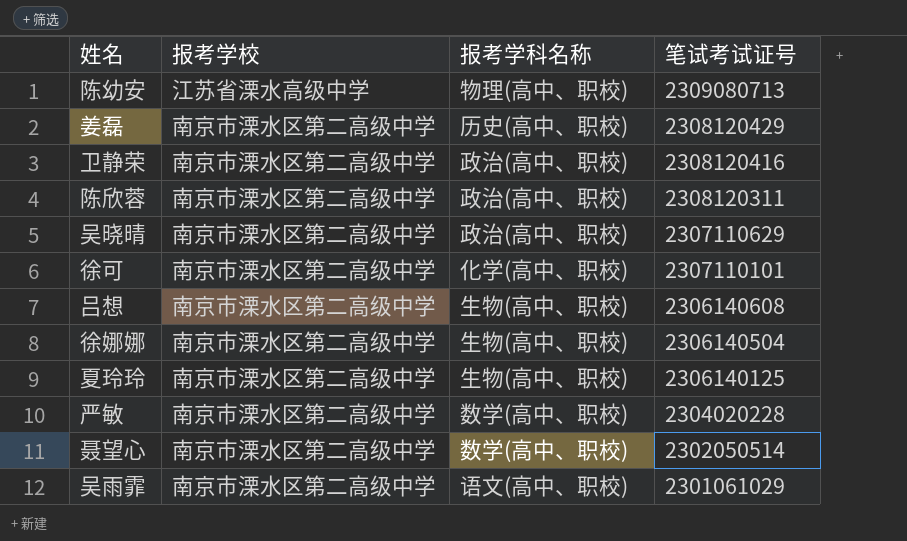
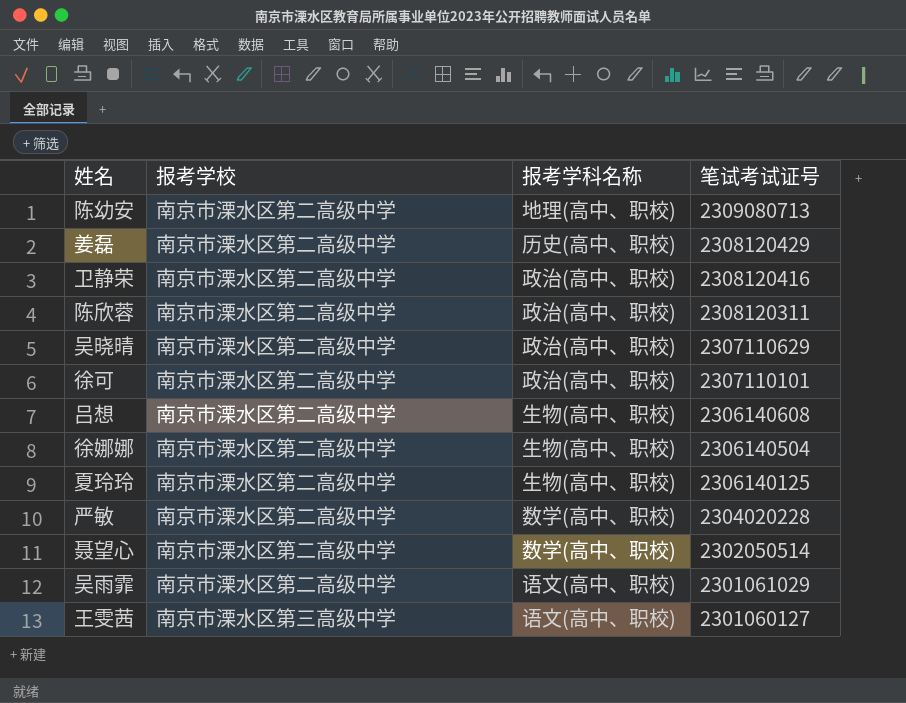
陈幼安 | 报考学校: 江苏省溧水高级中学 -> 南京市溧水区第二高级中学
陈幼安 | 报考学科名称: 物理(高中、职校) -> 地理(高中、职校)
徐可 | 报考学科名称: 化学(高中、职校) -> 政治(高中、职校)
row 王雯茜: none -> 南京市溧水区第三高级中学 | 语文(高中、职校) | 2301060127

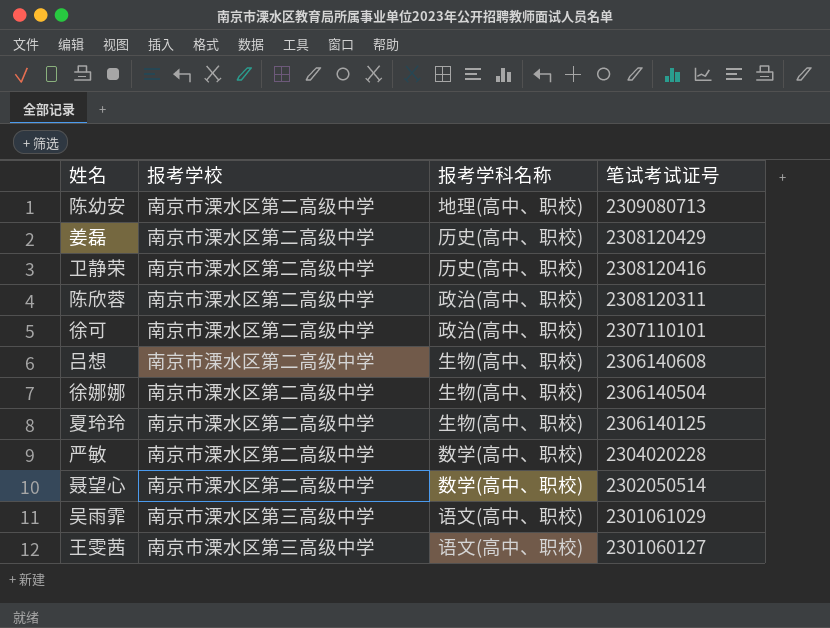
row 吴晓晴: 南京市溧水区第二高级中学 | 政治(高中、职校) | 2307110629 -> none
卫静荣 | 报考学科名称: 政治(高中、职校) -> 历史(高中、职校)
吴雨霏 | 报考学校: 南京市溧水区第二高级中学 -> 南京市溧水区第三高级中学

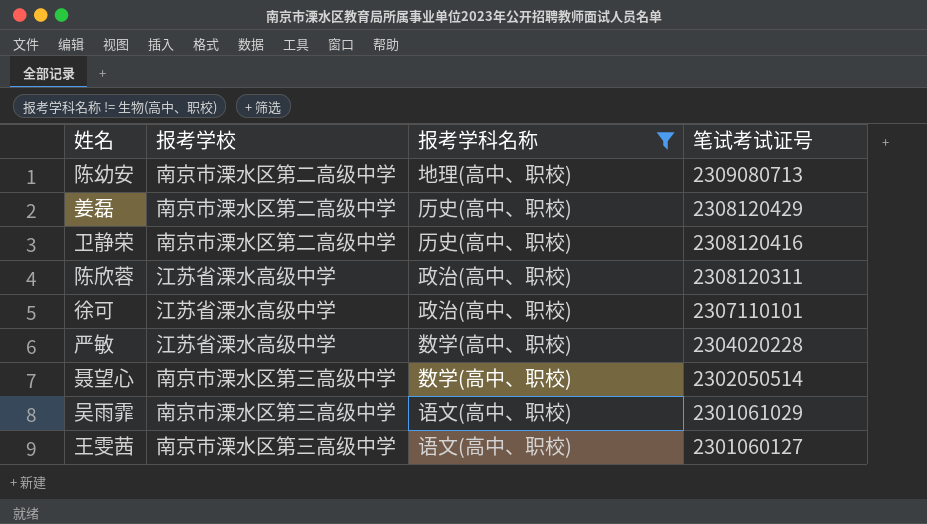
filter: none -> 报考学科名称 != 生物(高中、职校)
陈欣蓉 | 报考学校: 南京市溧水区第二高级中学 -> 江苏省溧水高级中学
徐可 | 报考学校: 南京市溧水区第二高级中学 -> 江苏省溧水高级中学
严敏 | 报考学校: 南京市溧水区第二高级中学 -> 江苏省溧水高级中学
聂望心 | 报考学校: 南京市溧水区第二高级中学 -> 南京市溧水区第三高级中学

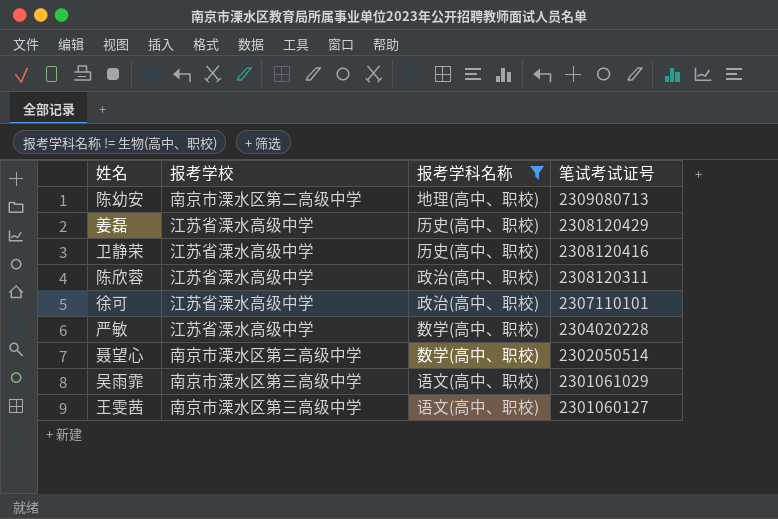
姜磊 | 报考学校: 南京市溧水区第二高级中学 -> 江苏省溧水高级中学
卫静荣 | 报考学校: 南京市溧水区第二高级中学 -> 江苏省溧水高级中学

